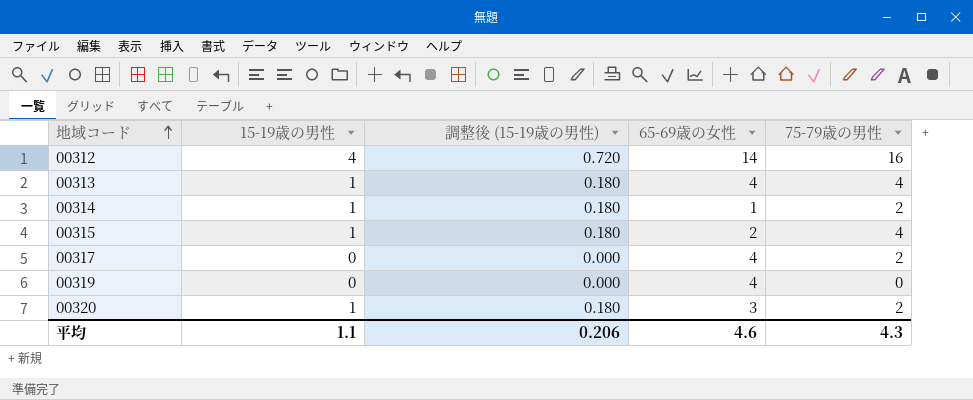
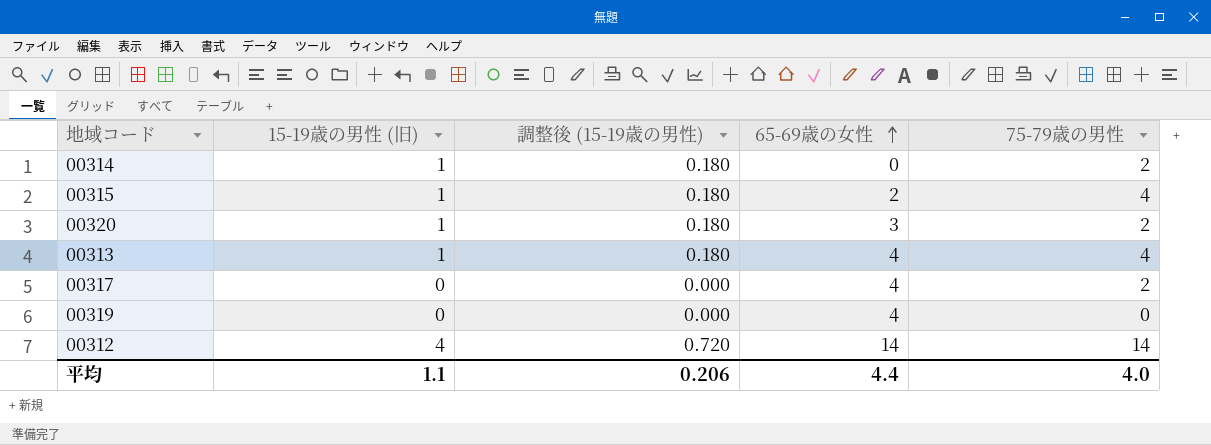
row order: 地域コード ascending -> 65-69歳の女性 ascending
column name: 15-19歳の男性 -> 15-19歳の男性 (旧)
00314 | 65-69歳の女性: 1 -> 0
00312 | 75-79歳の男性: 16 -> 14
平均 | 65-69歳の女性: 4.6 -> 4.4
平均 | 75-79歳の男性: 4.3 -> 4.0

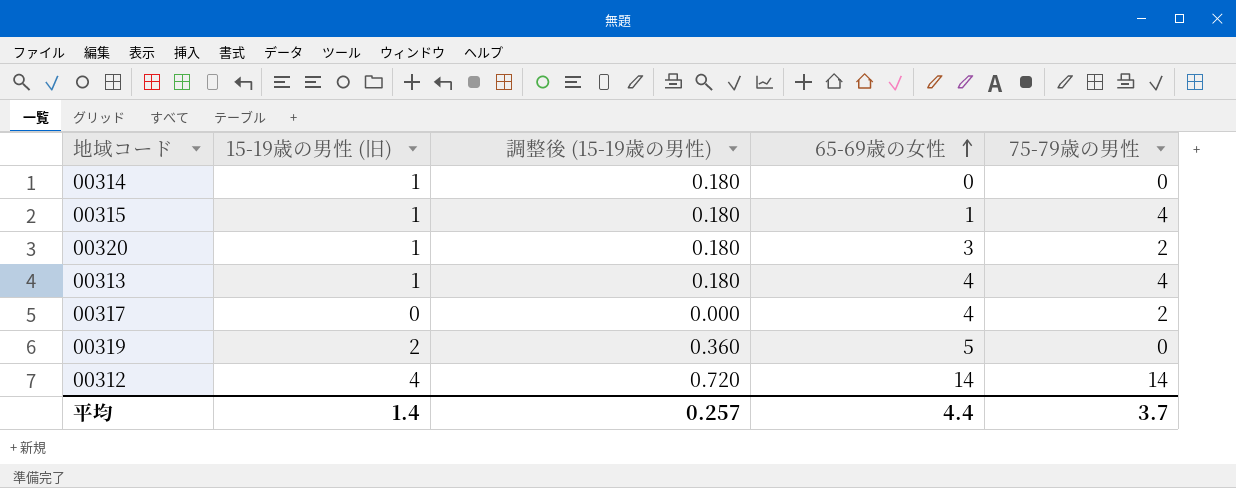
00314 | 75-79歳の男性: 2 -> 0
00315 | 65-69歳の女性: 2 -> 1
00319 | 15-19歳の男性 (旧): 0 -> 2
00319 | 調整後 (15-19歳の男性): 0.000 -> 0.360
00319 | 65-69歳の女性: 4 -> 5
平均 | 15-19歳の男性 (旧): 1.1 -> 1.4
平均 | 調整後 (15-19歳の男性): 0.206 -> 0.257
平均 | 75-79歳の男性: 4.0 -> 3.7

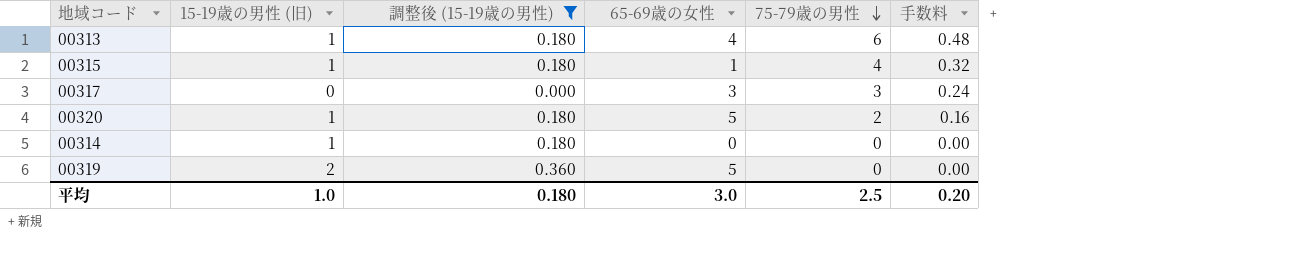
filter: none -> 調整後 (15-19歳の男性) != 0.720
row order: 65-69歳の女性 ascending -> 75-79歳の男性 descending
column 手数料 | formula: none -> [75-79歳の男性] * 0.08
00313 | 75-79歳の男性: 4 -> 6
00317 | 65-69歳の女性: 4 -> 3
00317 | 75-79歳の男性: 2 -> 3
00320 | 65-69歳の女性: 3 -> 5
平均 | 15-19歳の男性 (旧): 1.4 -> 1.0
平均 | 調整後 (15-19歳の男性): 0.257 -> 0.180
平均 | 65-69歳の女性: 4.4 -> 3.0
平均 | 75-79歳の男性: 3.7 -> 2.5

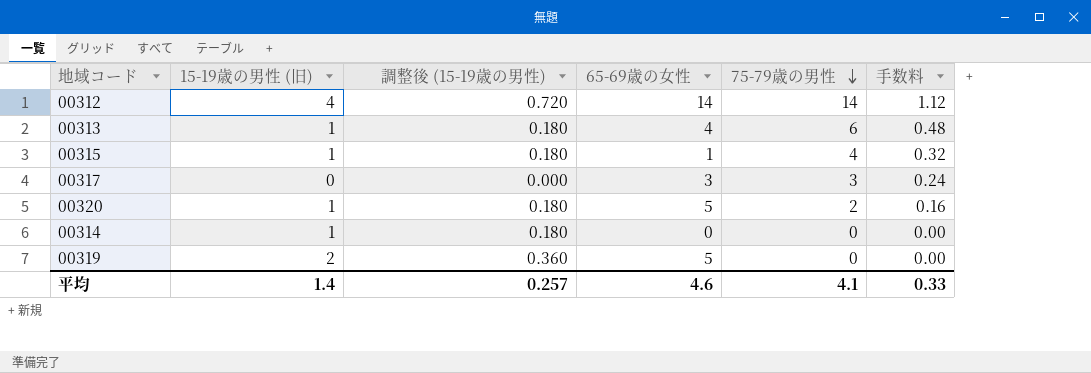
filter: 調整後 (15-19歳の男性) != 0.720 -> none
平均 | 15-19歳の男性 (旧): 1.0 -> 1.4
平均 | 調整後 (15-19歳の男性): 0.180 -> 0.257
平均 | 65-69歳の女性: 3.0 -> 4.6
平均 | 75-79歳の男性: 2.5 -> 4.1
平均 | 手数料: 0.20 -> 0.33

